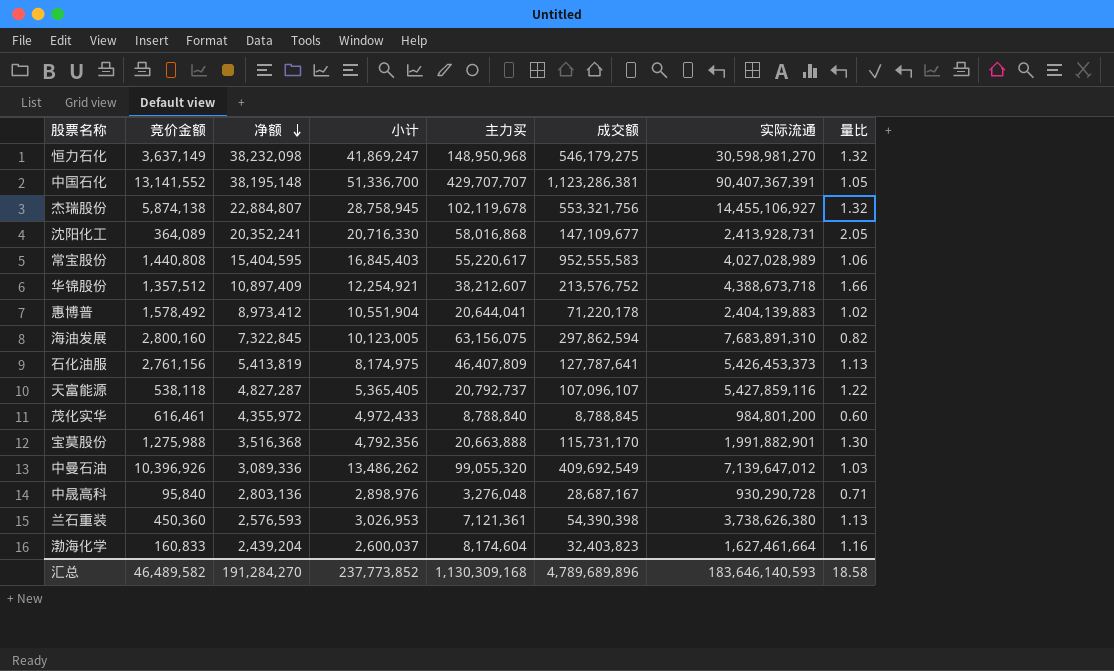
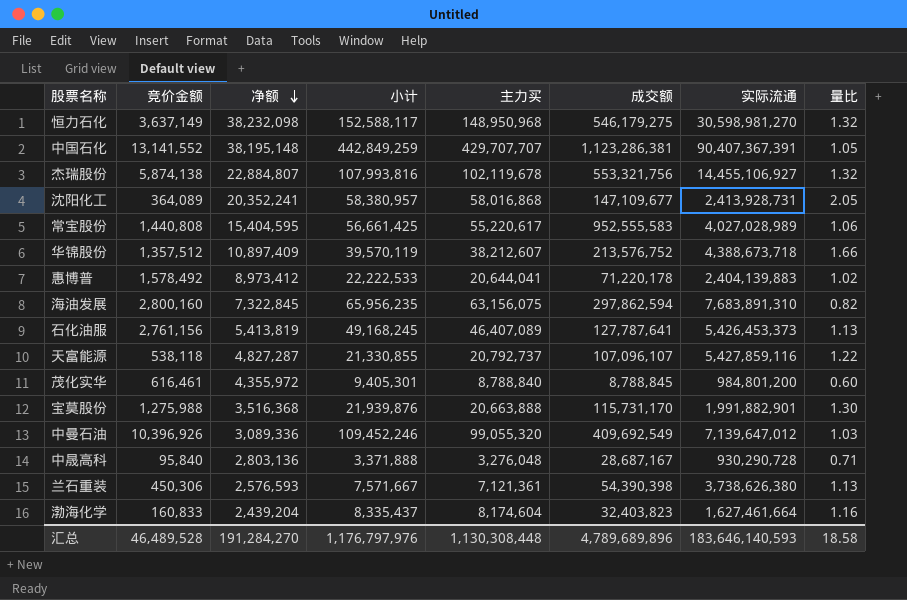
column 小计 | formula: [竞价金额] + [净额] -> [竞价金额] + [主力买]
石化油服 | 主力买: 46,407,809 -> 46,407,089
兰石重装 | 竞价金额: 450,360 -> 450,306
汇总 | 竞价金额: 46,489,582 -> 46,489,528
汇总 | 小计: 237,773,852 -> 1,176,797,976
汇总 | 主力买: 1,130,309,168 -> 1,130,308,448

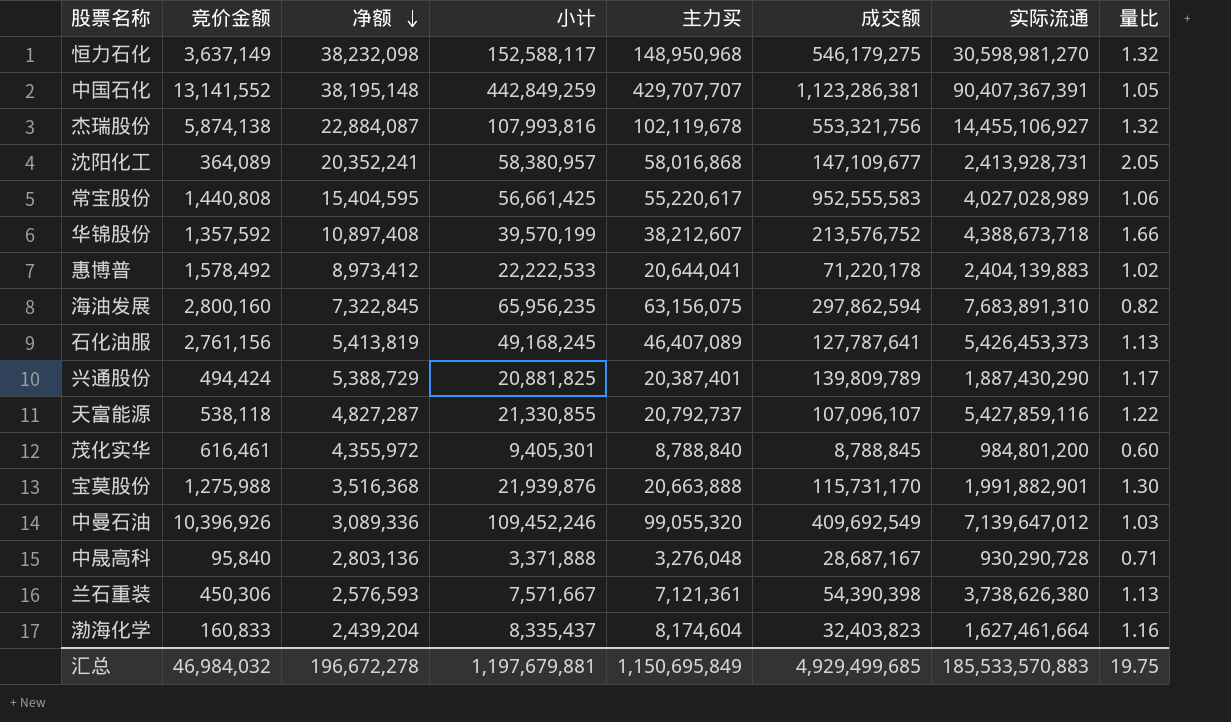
杰瑞股份 | 净额: 22,884,807 -> 22,884,087
华锦股份 | 竞价金额: 1,357,512 -> 1,357,592
华锦股份 | 净额: 10,897,409 -> 10,897,408
华锦股份 | 小计: 39,570,119 -> 39,570,199
row 兴通股份: none -> 494,424 | 5,388,729 | 20,881,825 | 20,387,401 | 139,809,789 | 1,887,430,290 | 1.17
汇总 | 竞价金额: 46,489,528 -> 46,984,032
汇总 | 净额: 191,284,270 -> 196,672,278
汇总 | 小计: 1,176,797,976 -> 1,197,679,881
汇总 | 主力买: 1,130,308,448 -> 1,150,695,849
汇总 | 成交额: 4,789,689,896 -> 4,929,499,685
汇总 | 实际流通: 183,646,140,593 -> 185,533,570,883
汇总 | 量比: 18.58 -> 19.75

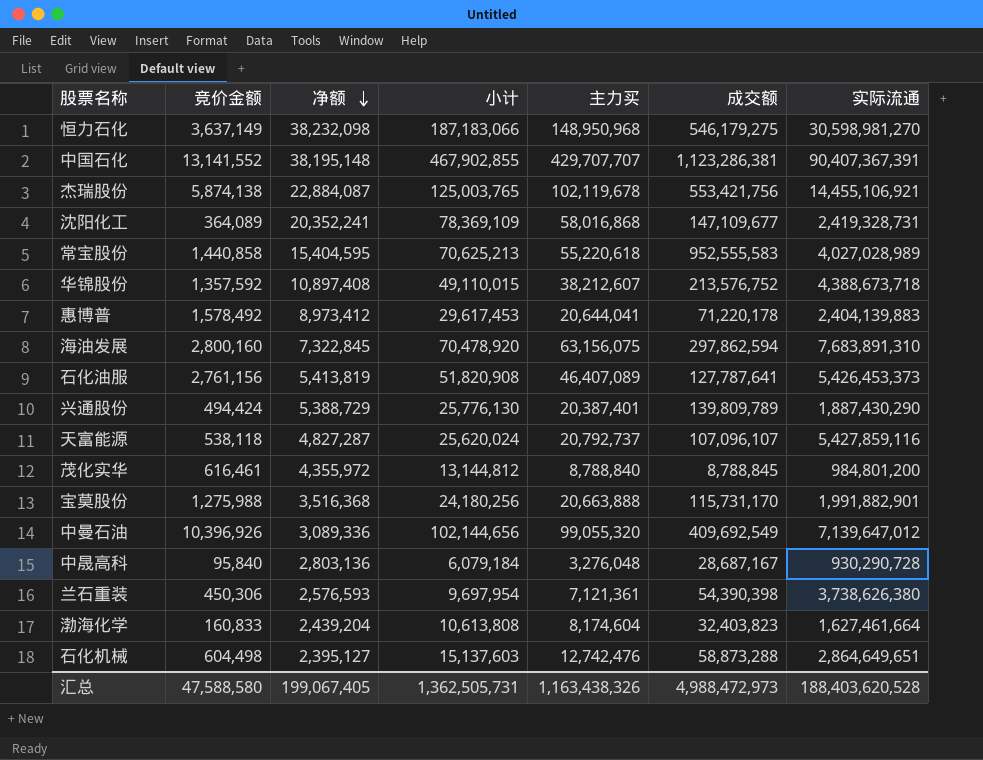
column 量比 | position: 8 -> none
column 小计 | formula: [竞价金额] + [主力买] -> [净额] + [主力买]
杰瑞股份 | 成交额: 553,321,756 -> 553,421,756
杰瑞股份 | 实际流通: 14,455,106,927 -> 14,455,106,921
沈阳化工 | 实际流通: 2,413,928,731 -> 2,419,328,731
常宝股份 | 竞价金额: 1,440,808 -> 1,440,858
常宝股份 | 主力买: 55,220,617 -> 55,220,618
row 石化机械: none -> 604,498 | 2,395,127 | 15,137,603 | 12,742,476 | 58,873,288 | 2,864,649,651
汇总 | 竞价金额: 46,984,032 -> 47,588,580
汇总 | 净额: 196,672,278 -> 199,067,405
汇总 | 小计: 1,197,679,881 -> 1,362,505,731
汇总 | 主力买: 1,150,695,849 -> 1,163,438,326
汇总 | 成交额: 4,929,499,685 -> 4,988,472,973
汇总 | 实际流通: 185,533,570,883 -> 188,403,620,528

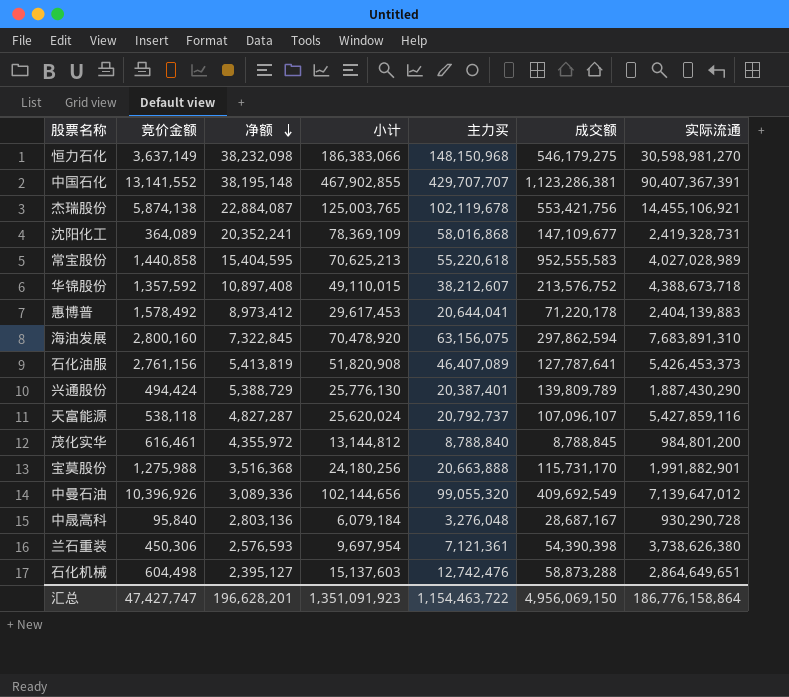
row 渤海化学: 160,833 | 2,439,204 | 10,613,808 | 8,174,604 | 32,403,823 | 1,627,461,664 -> none
恒力石化 | 小计: 187,183,066 -> 186,383,066
恒力石化 | 主力买: 148,950,968 -> 148,150,968
汇总 | 竞价金额: 47,588,580 -> 47,427,747
汇总 | 净额: 199,067,405 -> 196,628,201
汇总 | 小计: 1,362,505,731 -> 1,351,091,923
汇总 | 主力买: 1,163,438,326 -> 1,154,463,722
汇总 | 成交额: 4,988,472,973 -> 4,956,069,150
汇总 | 实际流通: 188,403,620,528 -> 186,776,158,864

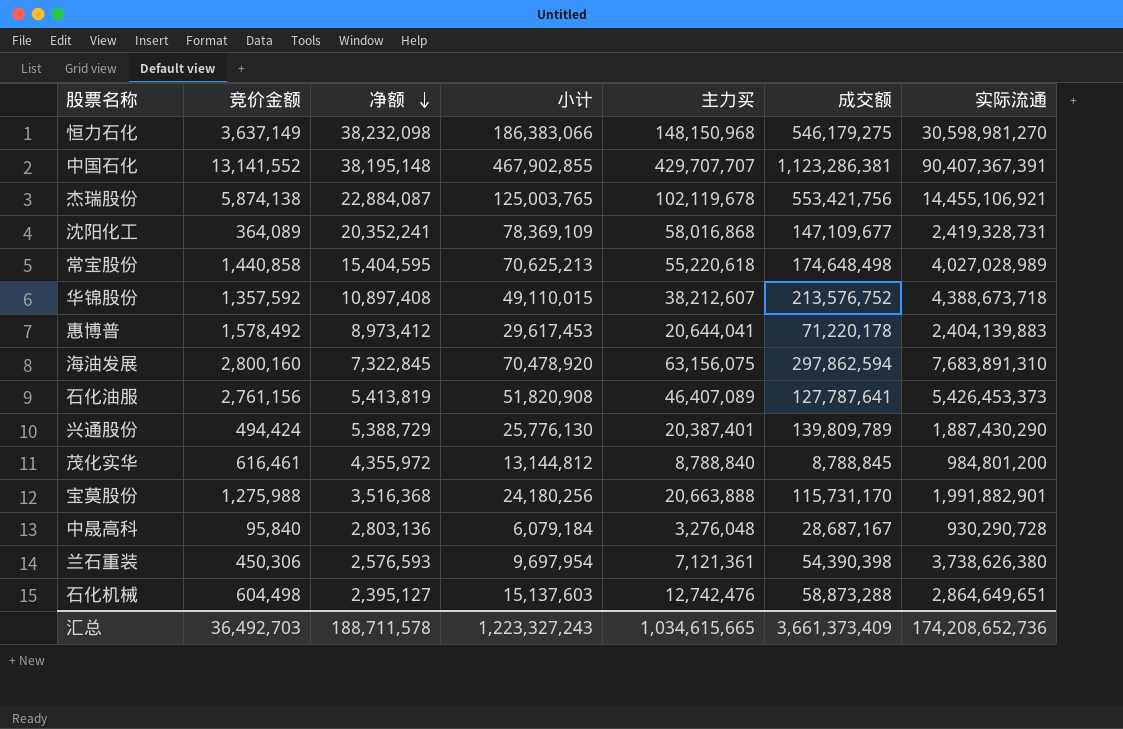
row 天富能源: 538,118 | 4,827,287 | 25,620,024 | 20,792,737 | 107,096,107 | 5,427,859,116 -> none
row 中曼石油: 10,396,926 | 3,089,336 | 102,144,656 | 99,055,320 | 409,692,549 | 7,139,647,012 -> none
常宝股份 | 成交额: 952,555,583 -> 174,648,498
汇总 | 竞价金额: 47,427,747 -> 36,492,703
汇总 | 净额: 196,628,201 -> 188,711,578
汇总 | 小计: 1,351,091,923 -> 1,223,327,243
汇总 | 主力买: 1,154,463,722 -> 1,034,615,665
汇总 | 成交额: 4,956,069,150 -> 3,661,373,409
汇总 | 实际流通: 186,776,158,864 -> 174,208,652,736

